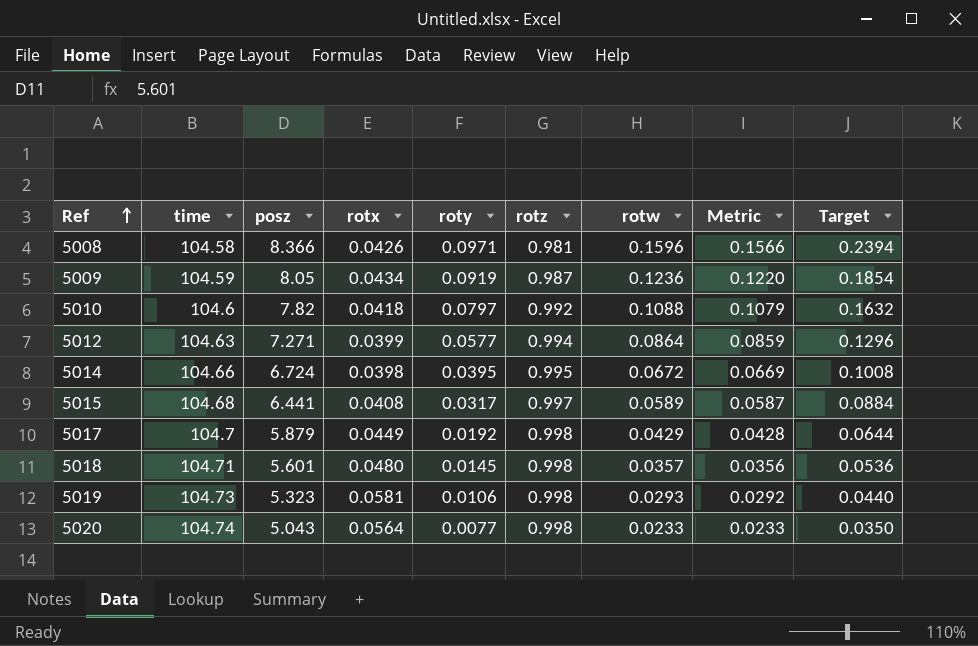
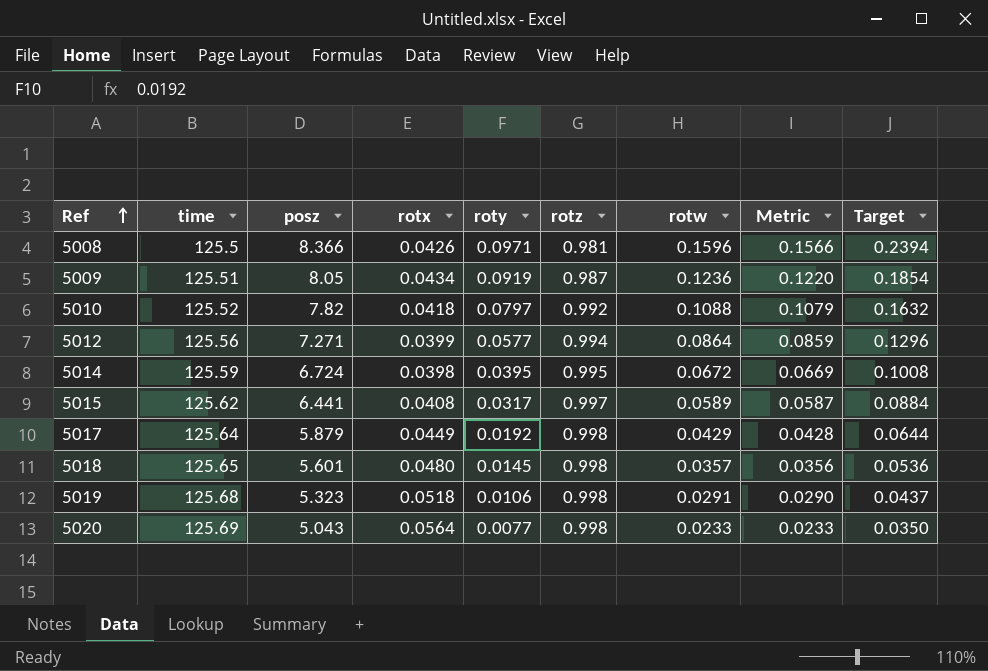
5008 | time: 104.58 -> 125.5
5009 | time: 104.59 -> 125.51
5010 | time: 104.6 -> 125.52
5012 | time: 104.63 -> 125.56
5014 | time: 104.66 -> 125.59
5015 | time: 104.68 -> 125.62
5017 | time: 104.7 -> 125.64
5018 | time: 104.71 -> 125.65
5019 | time: 104.73 -> 125.68
5019 | rotx: 0.0581 -> 0.0518
5019 | rotw: 0.0293 -> 0.0291
5019 | Metric: 0.0292 -> 0.0290
5019 | Target: 0.0440 -> 0.0437
5020 | time: 104.74 -> 125.69

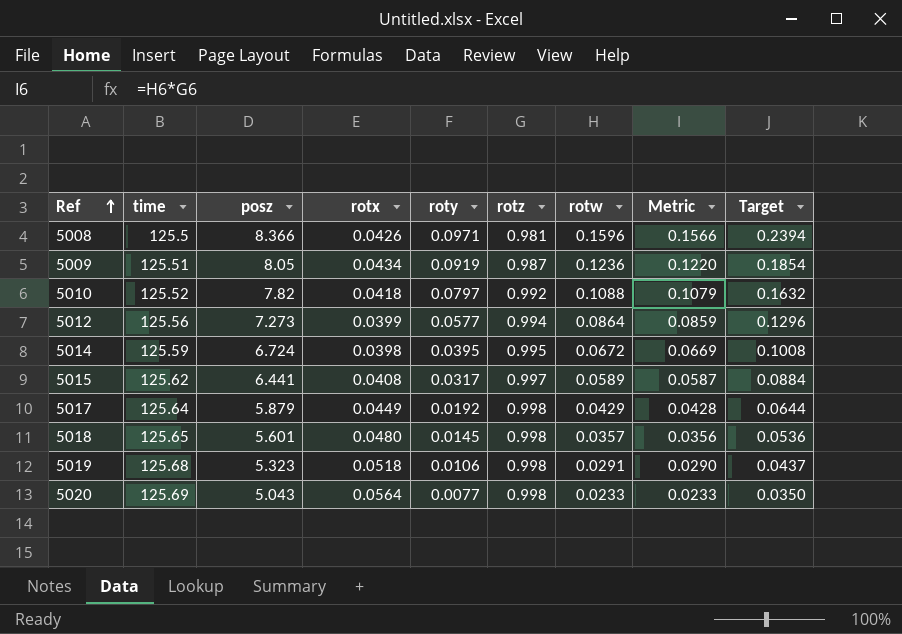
5012 | posz: 7.271 -> 7.273

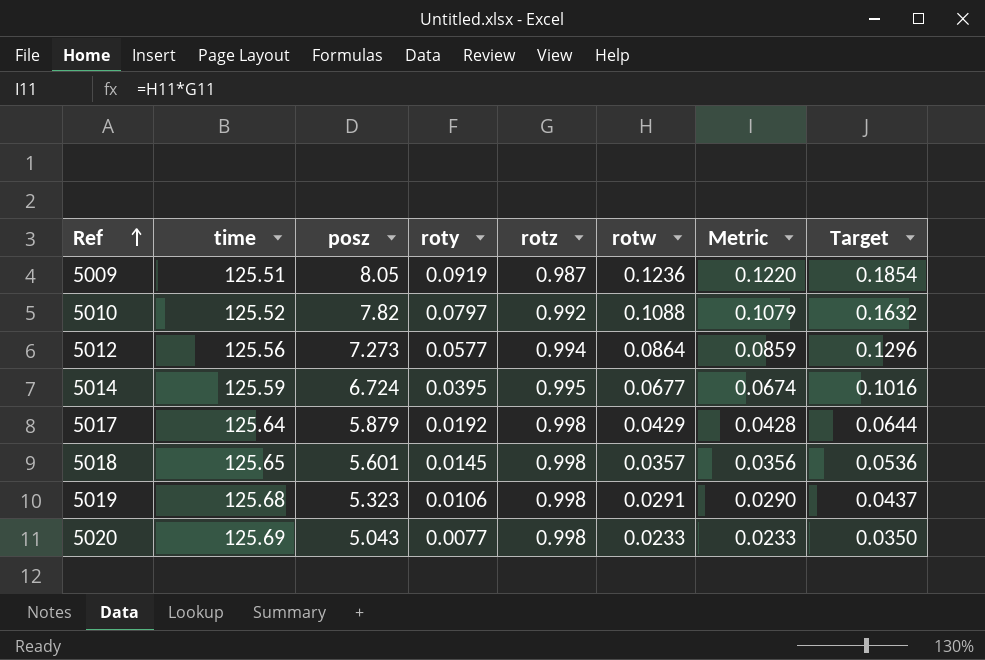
column rotx | position: 4 -> none
row 5008: 125.5 | 8.366 | 0.0426 | 0.0971 | 0.981 | 0.1596 | 0.1566 | 0.2394 -> none
row 5015: 125.62 | 6.441 | 0.0408 | 0.0317 | 0.997 | 0.0589 | 0.0587 | 0.0884 -> none
5014 | rotw: 0.0672 -> 0.0677
5014 | Metric: 0.0669 -> 0.0674
5014 | Target: 0.1008 -> 0.1016

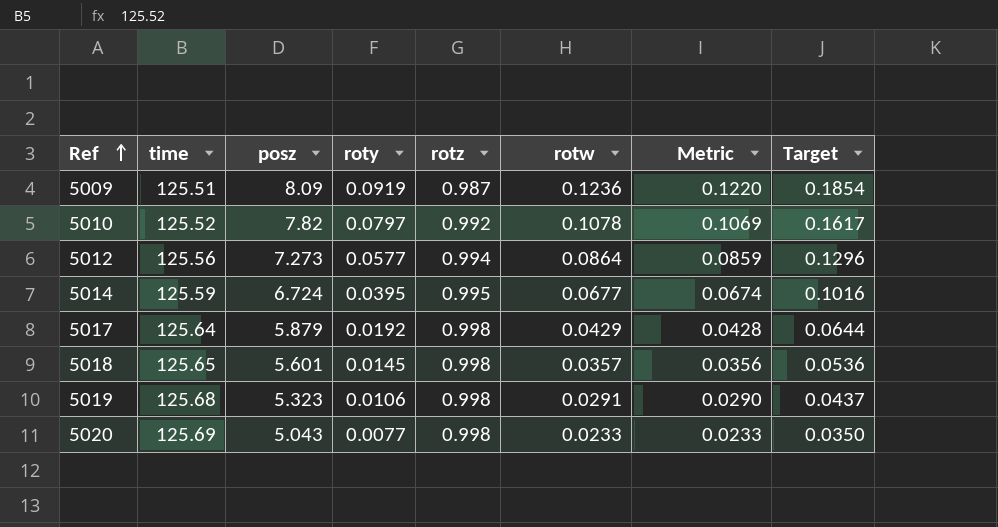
5009 | posz: 8.05 -> 8.09
5010 | rotw: 0.1088 -> 0.1078
5010 | Metric: 0.1079 -> 0.1069
5010 | Target: 0.1632 -> 0.1617

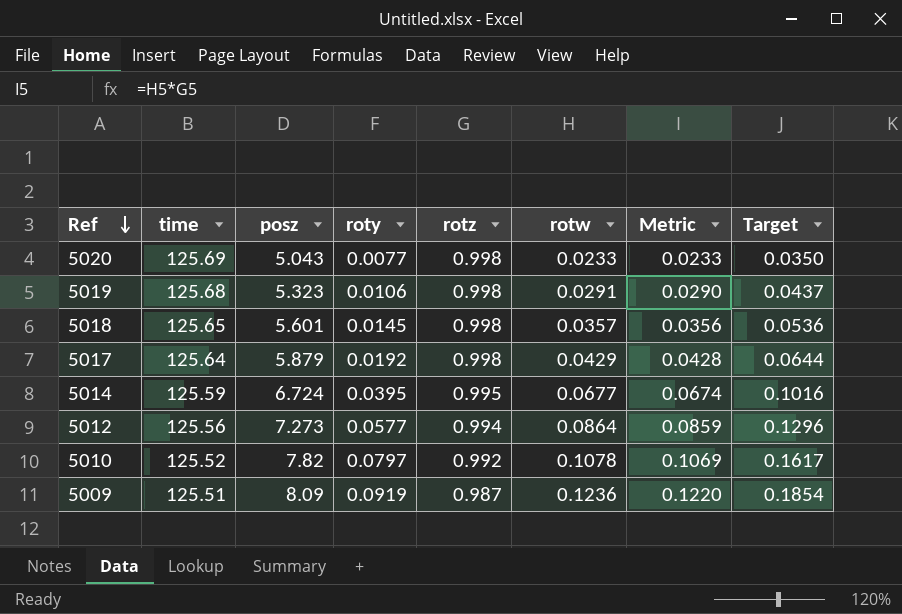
row order: Ref ascending -> Ref descending

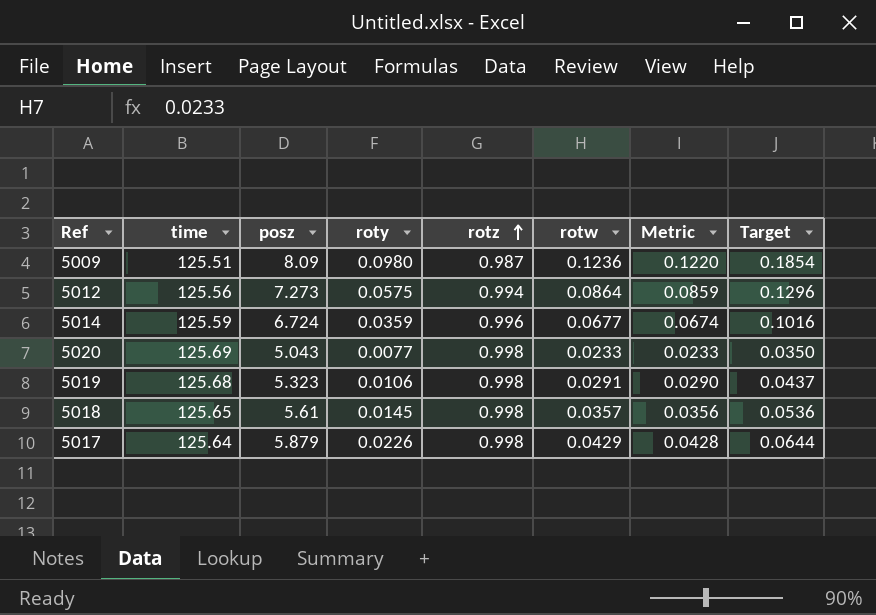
row order: Ref descending -> rotz ascending
row 5010: 125.52 | 7.82 | 0.0797 | 0.992 | 0.1078 | 0.1069 | 0.1617 -> none
5009 | roty: 0.0919 -> 0.0980
5012 | roty: 0.0577 -> 0.0575
5014 | roty: 0.0395 -> 0.0359
5014 | rotz: 0.995 -> 0.996
5018 | posz: 5.601 -> 5.61
5017 | roty: 0.0192 -> 0.0226

